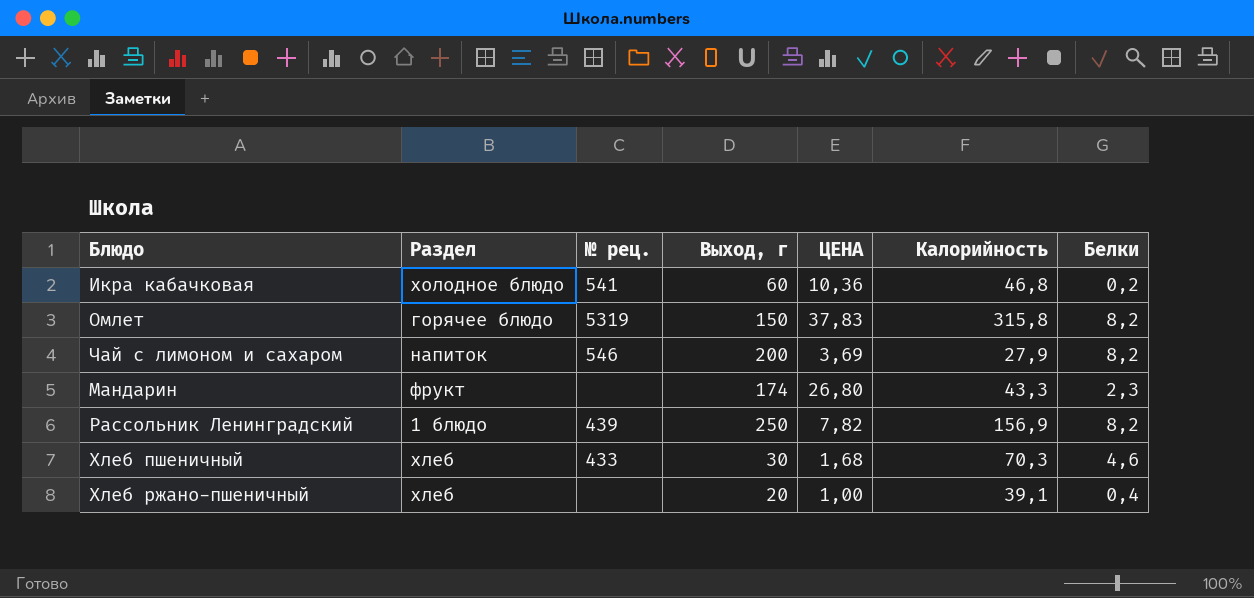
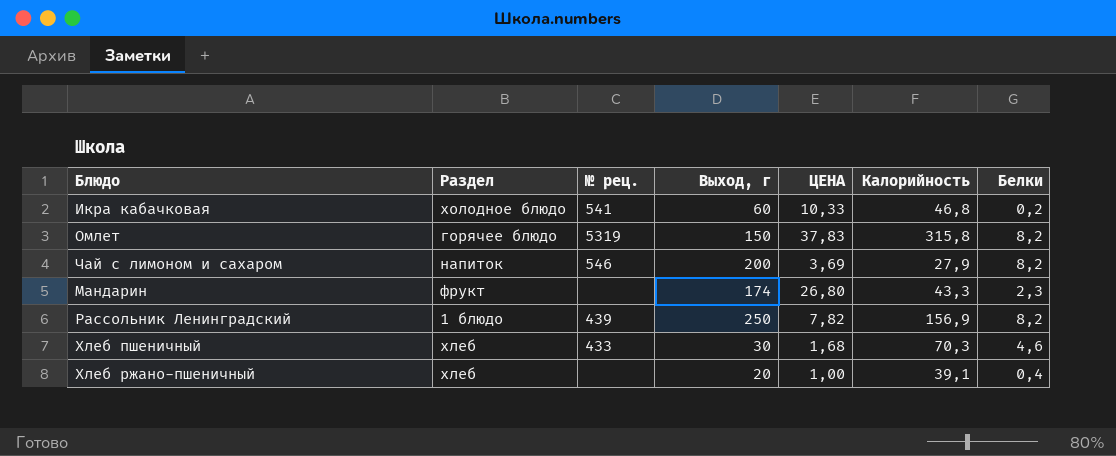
Икра кабачковая | ЦЕНА: 10,36 -> 10,33

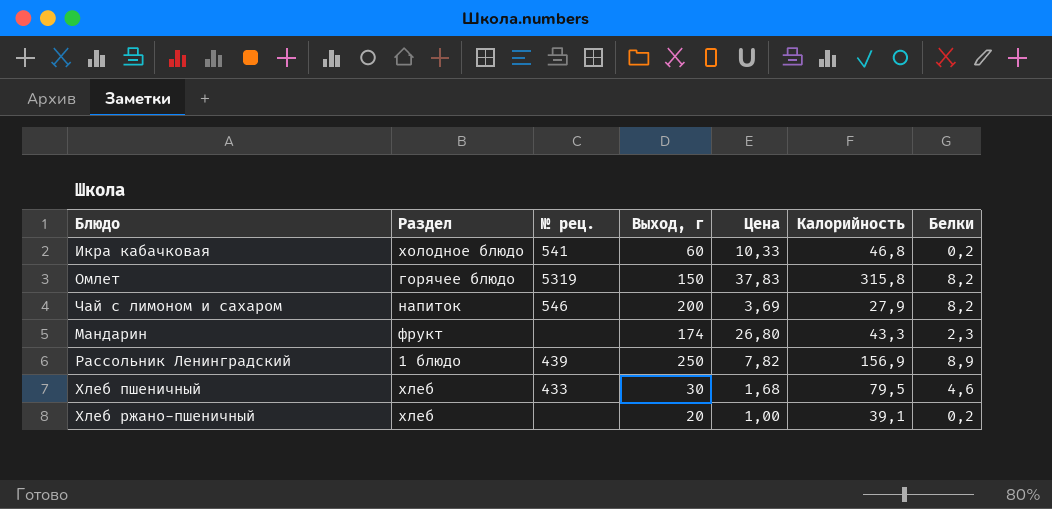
column name: ЦЕНА -> Цена
Рассольник Ленинградский | Белки: 8,2 -> 8,9
Хлеб пшеничный | Калорийность: 70,3 -> 79,5
Хлеб ржано-пшеничный | Белки: 0,4 -> 0,2

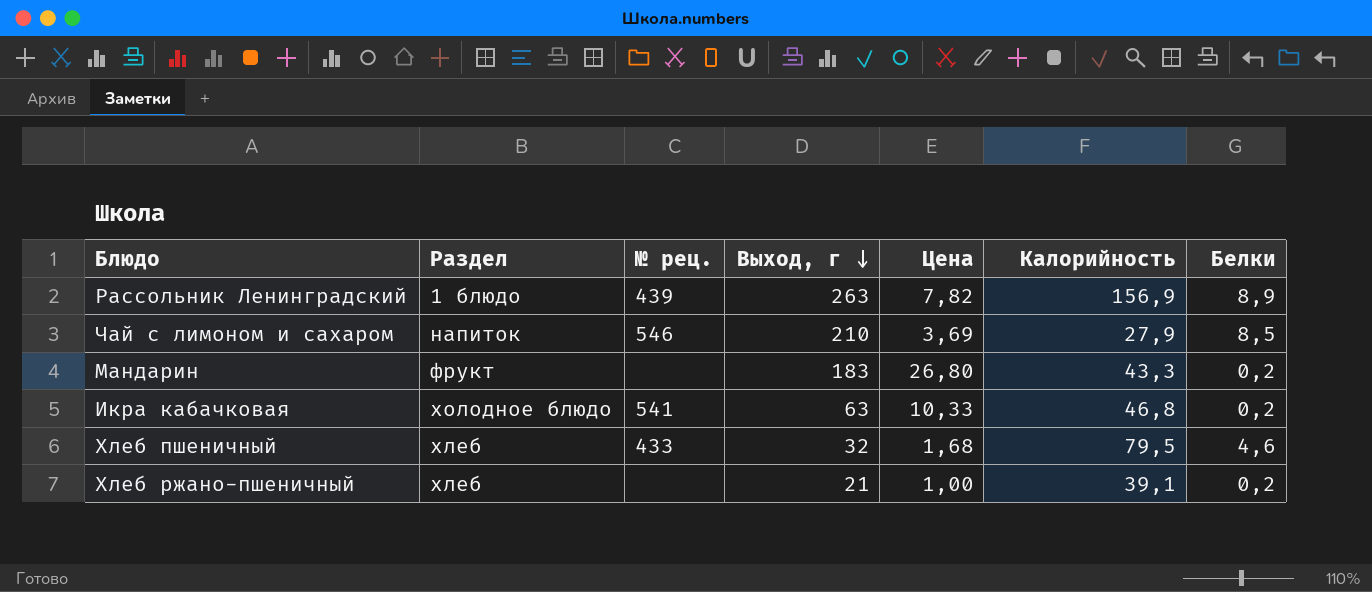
row order: none -> Выход, г descending
row Омлет: горячее блюдо | 5319 | 150 | 37,83 | 315,8 | 8,2 -> none
Рассольник Ленинградский | Выход, г: 250 -> 263
Чай с лимоном и сахаром | Выход, г: 200 -> 210
Чай с лимоном и сахаром | Белки: 8,2 -> 8,5
Мандарин | Выход, г: 174 -> 183
Мандарин | Белки: 2,3 -> 0,2
Икра кабачковая | Выход, г: 60 -> 63
Хлеб пшеничный | Выход, г: 30 -> 32
Хлеб ржано-пшеничный | Выход, г: 20 -> 21

